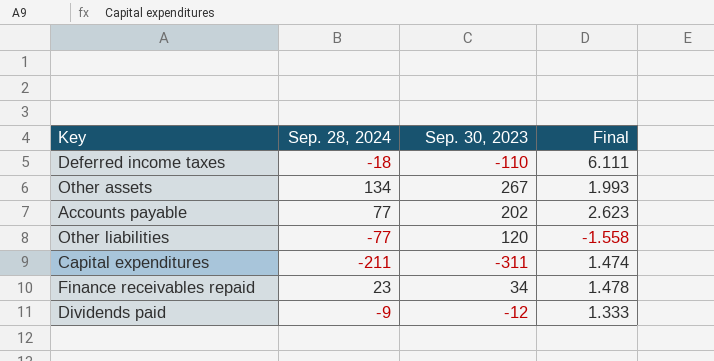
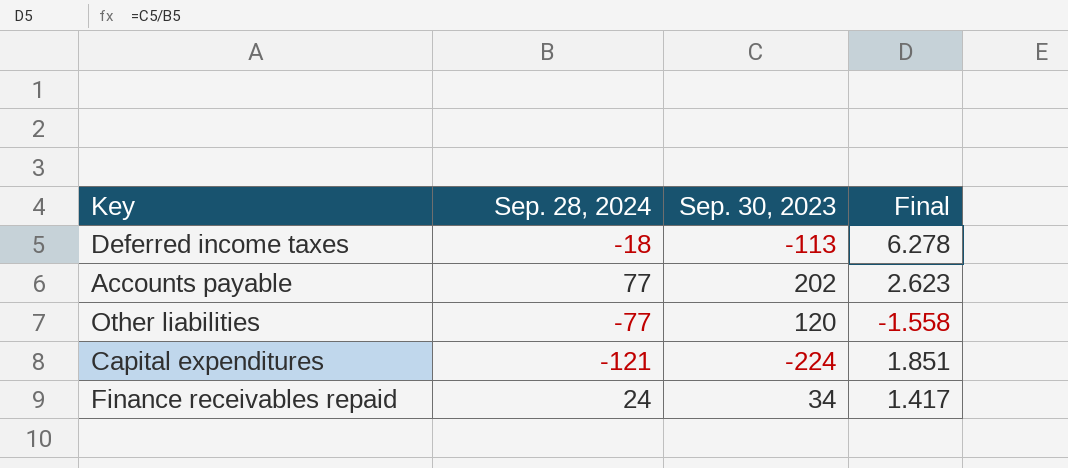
row Other assets: 134 | 267 | 1.993 -> none
row Dividends paid: -9 | -12 | 1.333 -> none
Deferred income taxes | Sep. 30, 2023: -110 -> -113
Deferred income taxes | Final: 6.111 -> 6.278
Capital expenditures | Sep. 28, 2024: -211 -> -121
Capital expenditures | Sep. 30, 2023: -311 -> -224
Capital expenditures | Final: 1.474 -> 1.851
Finance receivables repaid | Sep. 28, 2024: 23 -> 24
Finance receivables repaid | Final: 1.478 -> 1.417

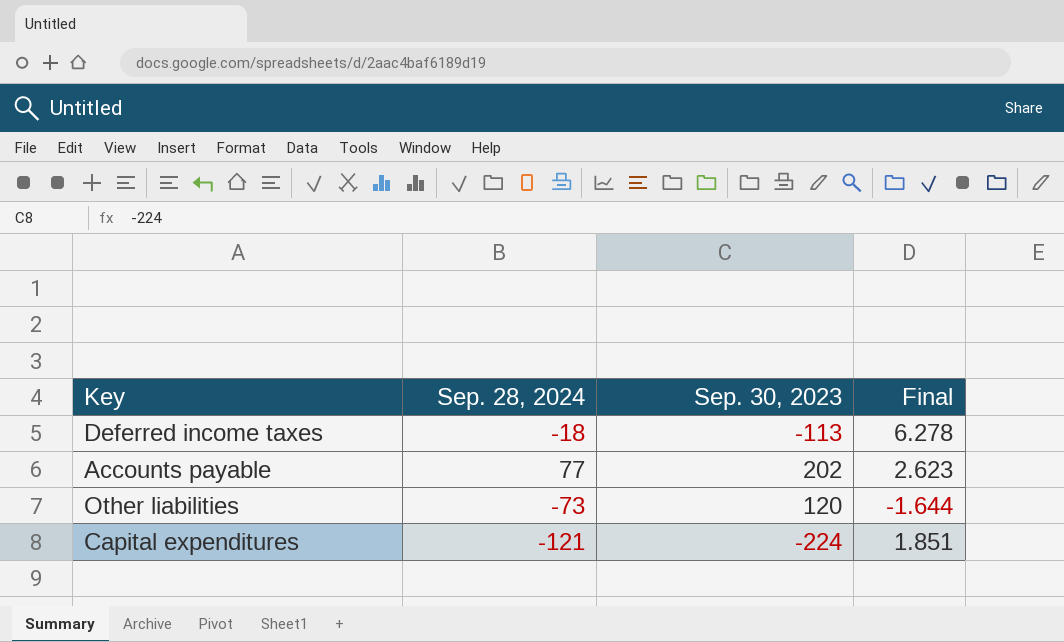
row Finance receivables repaid: 24 | 34 | 1.417 -> none
Other liabilities | Sep. 28, 2024: -77 -> -73
Other liabilities | Final: -1.558 -> -1.644

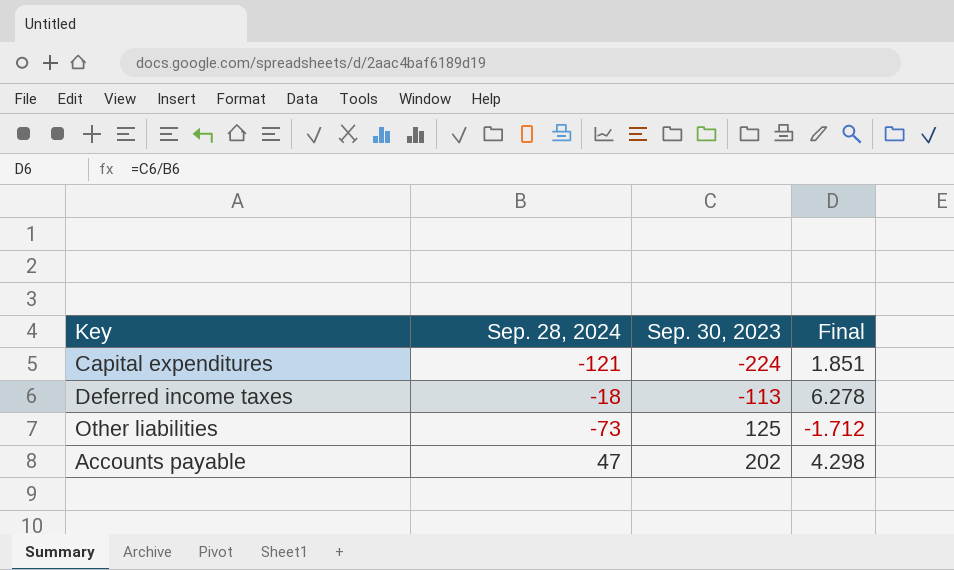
row order: none -> Sep. 30, 2023 ascending
Other liabilities | Sep. 30, 2023: 120 -> 125
Other liabilities | Final: -1.644 -> -1.712
Accounts payable | Sep. 28, 2024: 77 -> 47
Accounts payable | Final: 2.623 -> 4.298

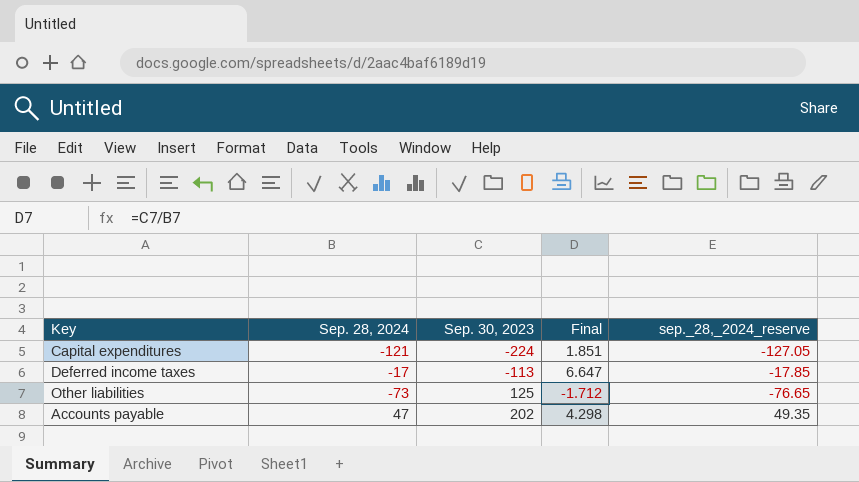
column sep._28,_2024_reserve | formula: none -> [Sep. 28, 2024] * 1.05
Deferred income taxes | Sep. 28, 2024: -18 -> -17
Deferred income taxes | Final: 6.278 -> 6.647

